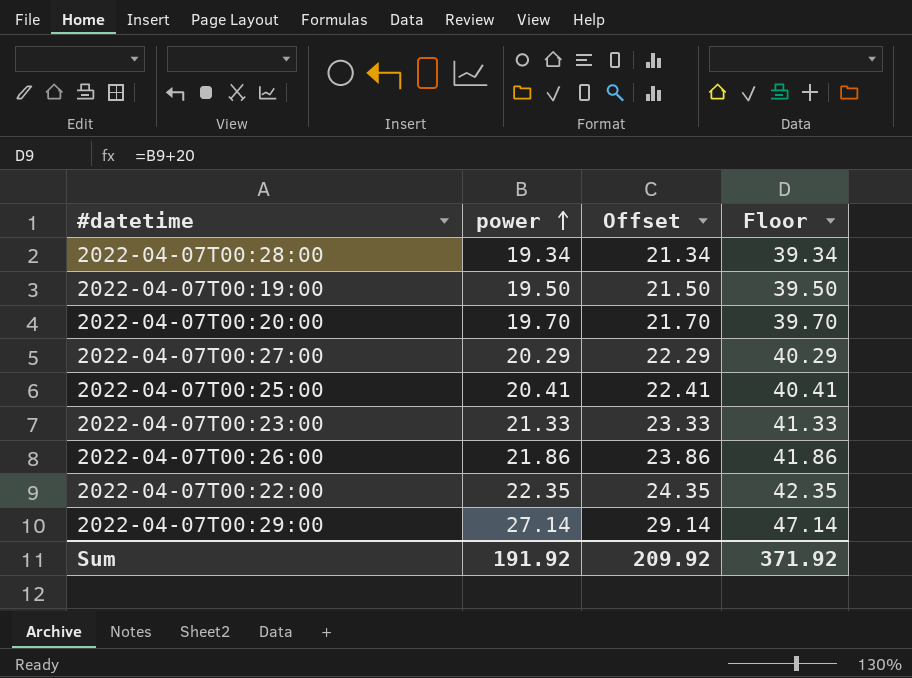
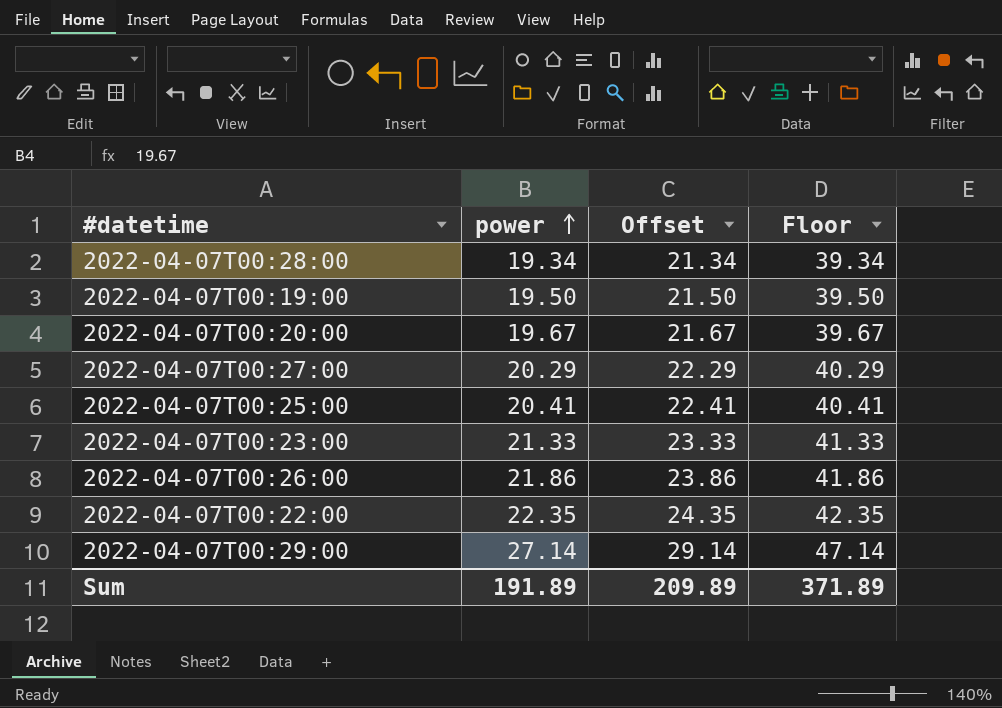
2022-04-07T00:20:00 | power: 19.70 -> 19.67
2022-04-07T00:20:00 | Offset: 21.70 -> 21.67
2022-04-07T00:20:00 | Floor: 39.70 -> 39.67
Sum | power: 191.92 -> 191.89
Sum | Offset: 209.92 -> 209.89
Sum | Floor: 371.92 -> 371.89

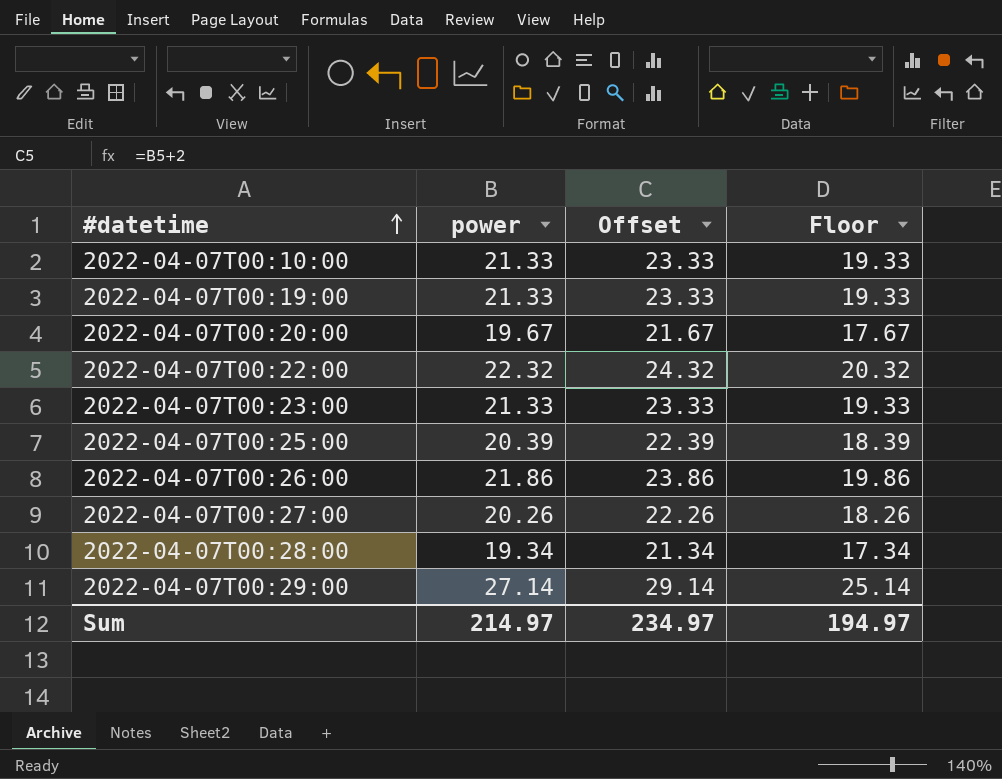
row order: power ascending -> #datetime ascending
column Floor | formula: [power] + 20 -> [power] - 2
row 2022-04-07T00:10:00: none -> 21.33 | 23.33 | 19.33
2022-04-07T00:19:00 | power: 19.50 -> 21.33
2022-04-07T00:19:00 | Offset: 21.50 -> 23.33
2022-04-07T00:22:00 | power: 22.35 -> 22.32
2022-04-07T00:22:00 | Offset: 24.35 -> 24.32
2022-04-07T00:25:00 | power: 20.41 -> 20.39
2022-04-07T00:25:00 | Offset: 22.41 -> 22.39
2022-04-07T00:27:00 | power: 20.29 -> 20.26
2022-04-07T00:27:00 | Offset: 22.29 -> 22.26
Sum | power: 191.89 -> 214.97
Sum | Offset: 209.89 -> 234.97
Sum | Floor: 371.89 -> 194.97

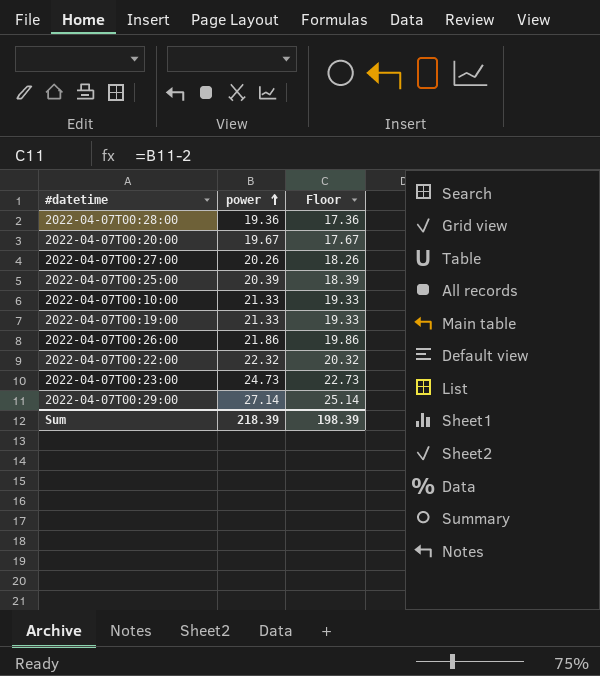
row order: #datetime ascending -> power ascending
column Offset | formula: [power] + 2 -> none
2022-04-07T00:28:00 | power: 19.34 -> 19.36
2022-04-07T00:28:00 | Floor: 17.34 -> 17.36
2022-04-07T00:23:00 | power: 21.33 -> 24.73
2022-04-07T00:23:00 | Floor: 19.33 -> 22.73
Sum | power: 214.97 -> 218.39
Sum | Floor: 194.97 -> 198.39

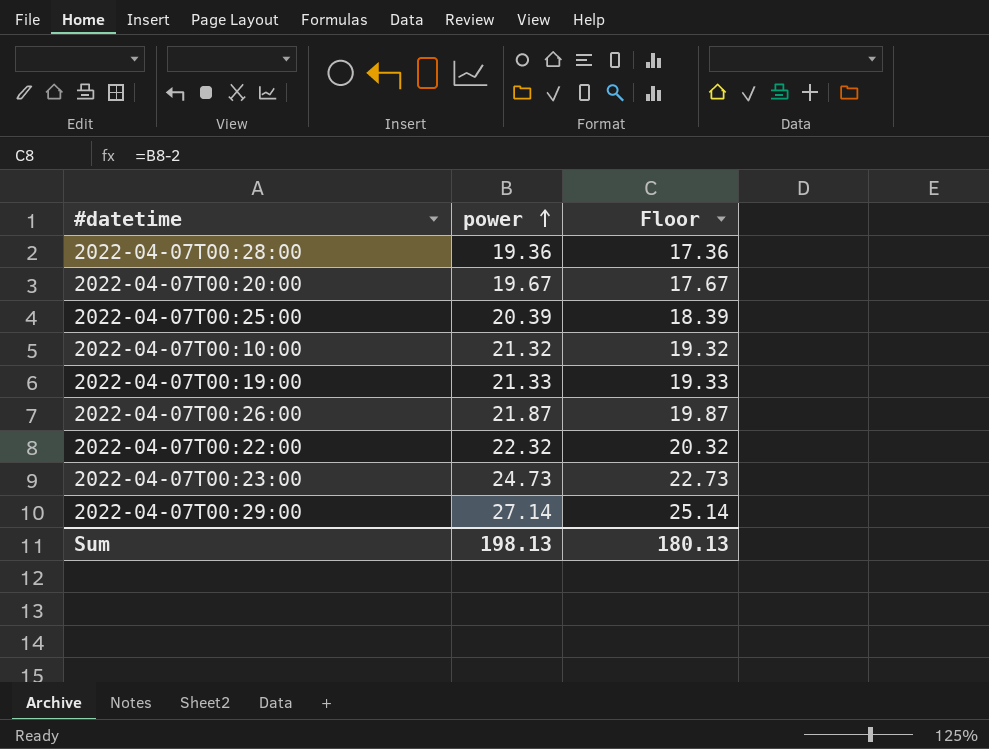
row 2022-04-07T00:27:00: 20.26 | 18.26 -> none
2022-04-07T00:10:00 | power: 21.33 -> 21.32
2022-04-07T00:10:00 | Floor: 19.33 -> 19.32
2022-04-07T00:26:00 | power: 21.86 -> 21.87
2022-04-07T00:26:00 | Floor: 19.86 -> 19.87
Sum | power: 218.39 -> 198.13
Sum | Floor: 198.39 -> 180.13

